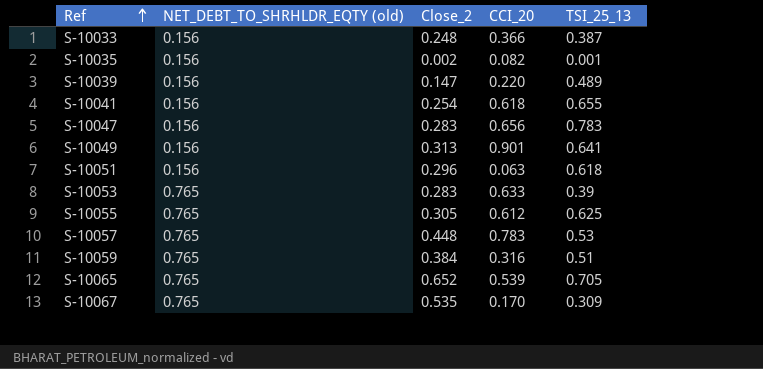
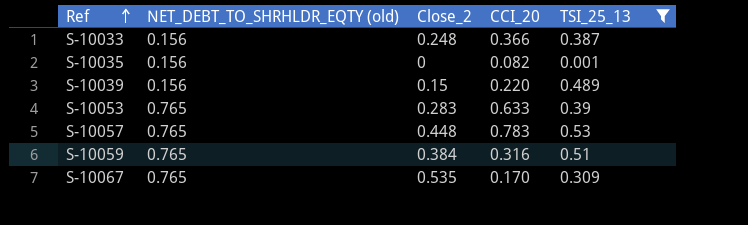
filter: none -> TSI_25_13 <= 0.53
S-10035 | Close_2: 0.002 -> 0
S-10039 | Close_2: 0.147 -> 0.15

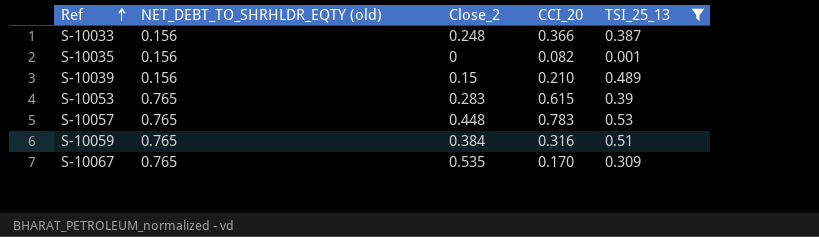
S-10039 | CCI_20: 0.220 -> 0.210
S-10053 | CCI_20: 0.633 -> 0.615

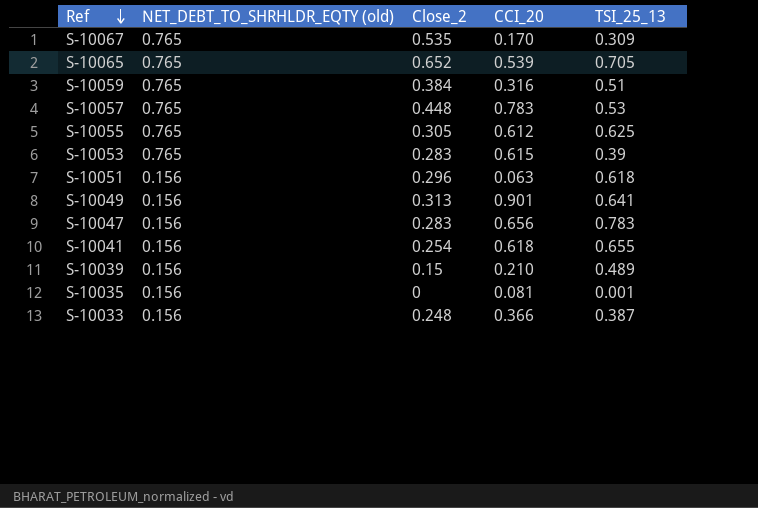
filter: TSI_25_13 <= 0.53 -> none
row order: Ref ascending -> Ref descending
S-10035 | CCI_20: 0.082 -> 0.081

